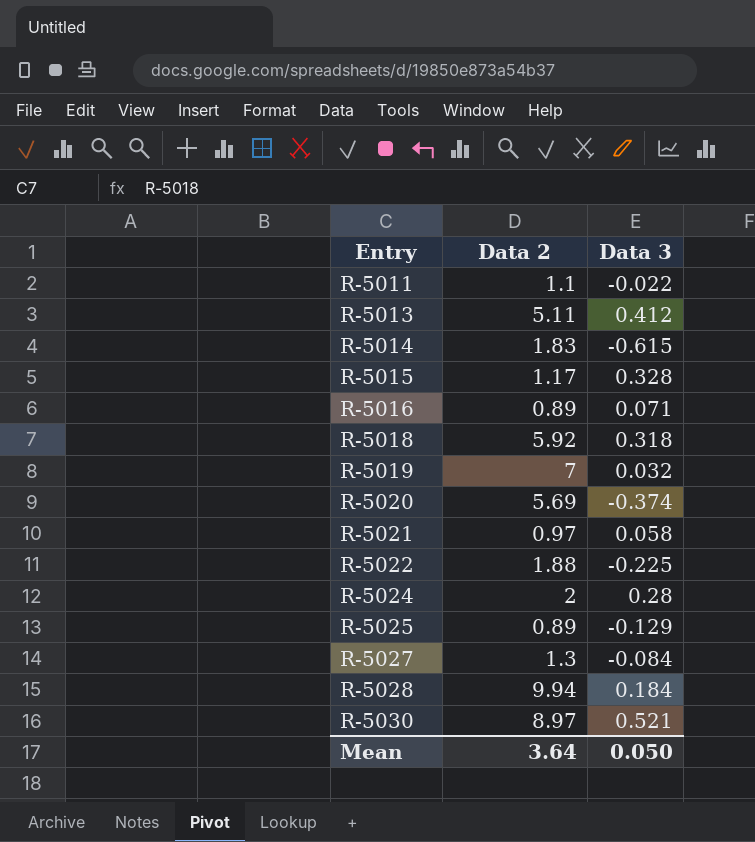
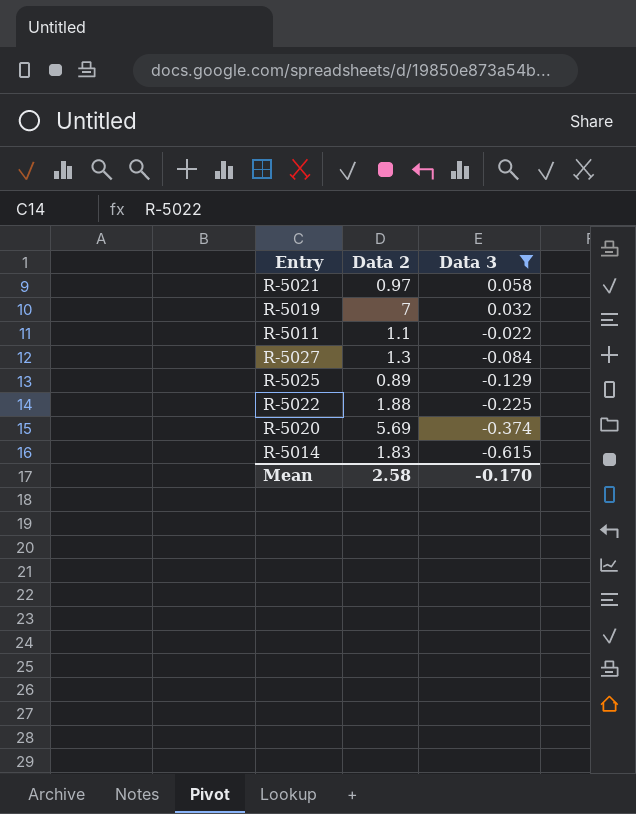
filter: none -> Data 3 <= 0.058
row order: Entry ascending -> Data 3 descending
Mean | Data 2: 3.64 -> 2.58
Mean | Data 3: 0.050 -> -0.170

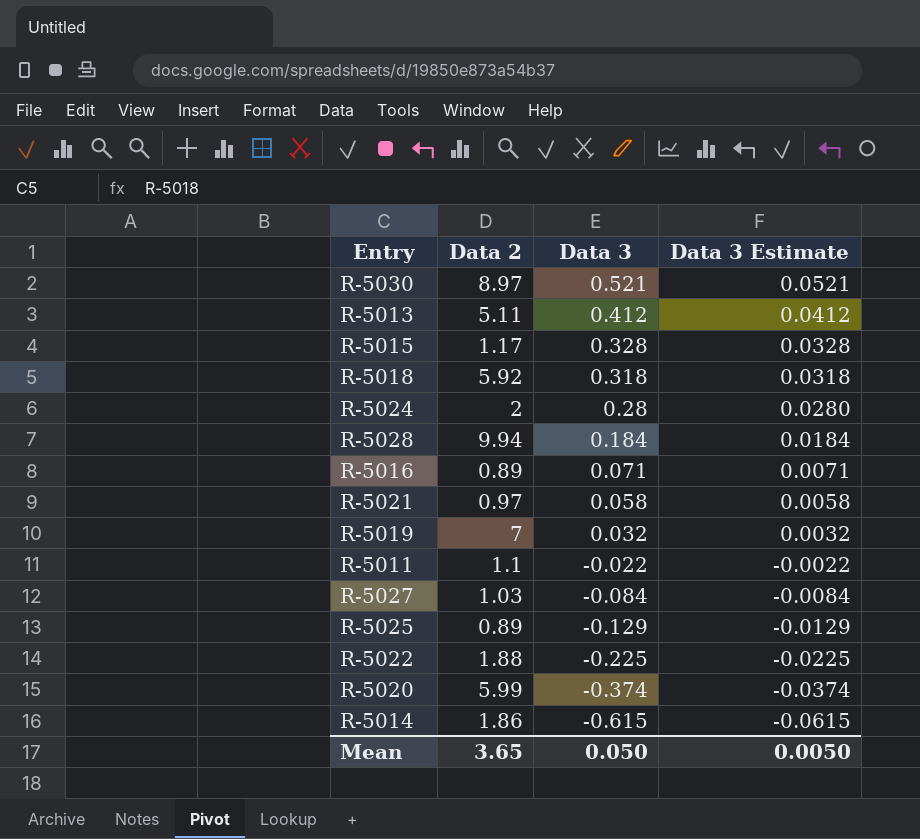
filter: Data 3 <= 0.058 -> none
column Data 3 Estimate | formula: none -> [Data 3] * 0.1
R-5027 | Data 2: 1.3 -> 1.03
R-5020 | Data 2: 5.69 -> 5.99
R-5014 | Data 2: 1.83 -> 1.86
Mean | Data 2: 2.58 -> 3.65
Mean | Data 3: -0.170 -> 0.050

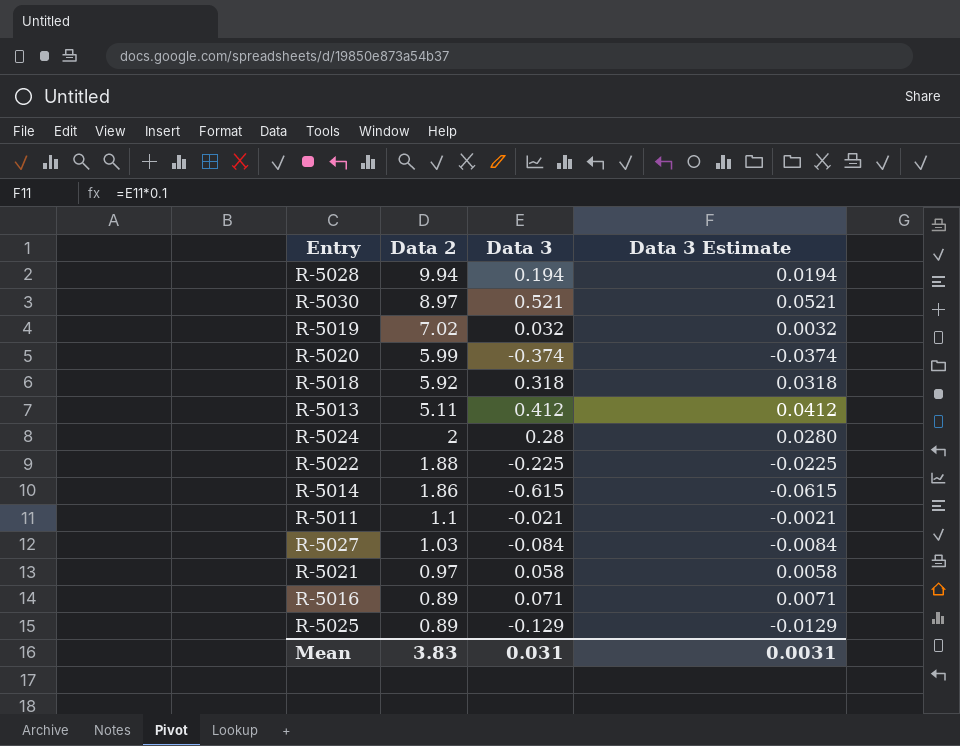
row order: Data 3 descending -> Data 2 descending
row R-5015: 1.17 | 0.328 | 0.0328 -> none
R-5028 | Data 3: 0.184 -> 0.194
R-5028 | Data 3 Estimate: 0.0184 -> 0.0194
R-5019 | Data 2: 7 -> 7.02
R-5011 | Data 3: -0.022 -> -0.021
R-5011 | Data 3 Estimate: -0.0022 -> -0.0021
Mean | Data 2: 3.65 -> 3.83
Mean | Data 3: 0.050 -> 0.031
Mean | Data 3 Estimate: 0.0050 -> 0.0031

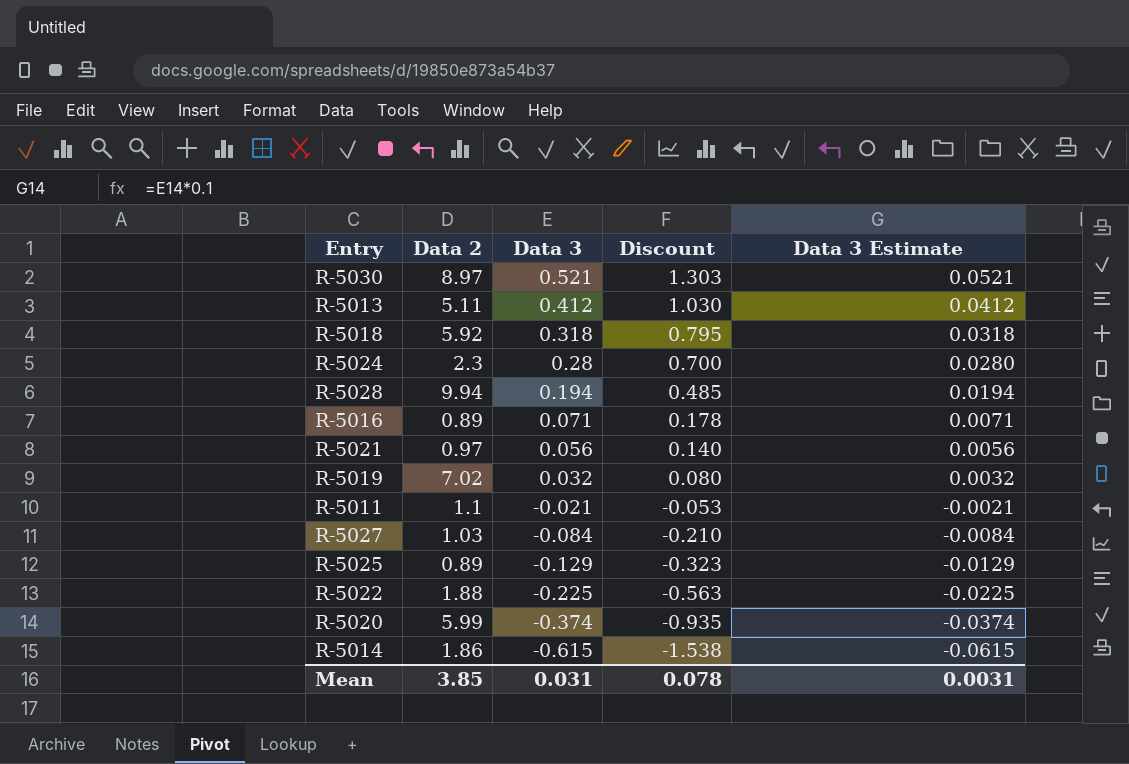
row order: Data 2 descending -> Data 3 descending
column Discount | formula: none -> [Data 3] * 2.5
R-5024 | Data 2: 2 -> 2.3
R-5021 | Data 3: 0.058 -> 0.056
R-5021 | Data 3 Estimate: 0.0058 -> 0.0056
Mean | Data 2: 3.83 -> 3.85

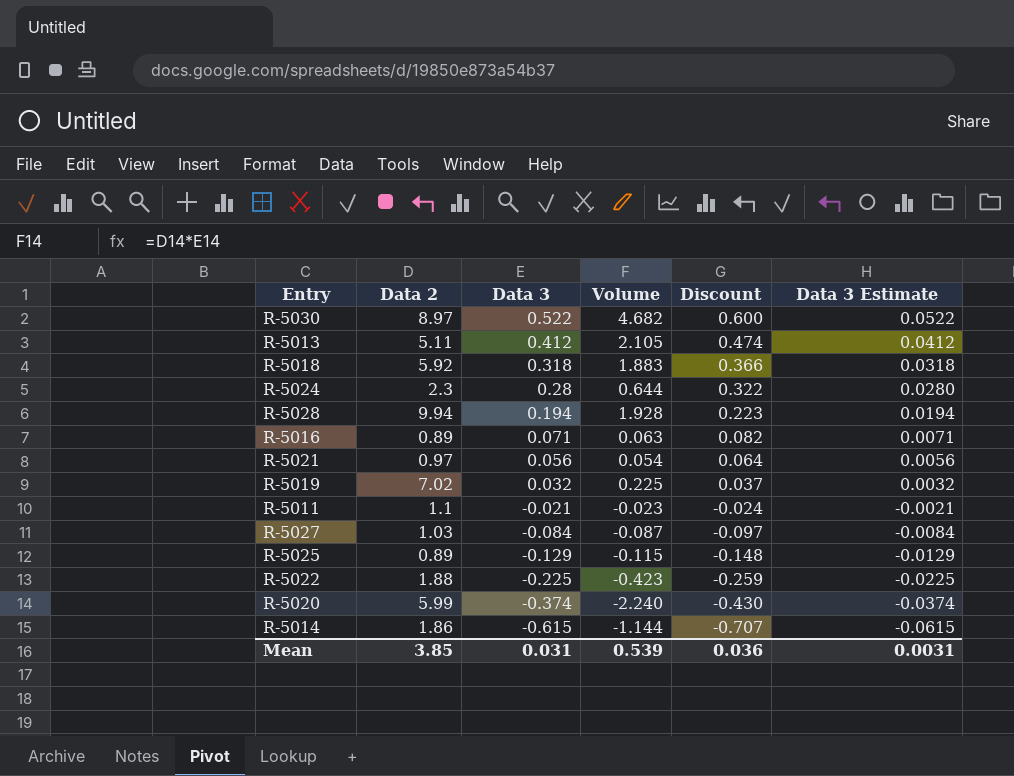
column Volume | formula: none -> [Data 2] * [Data 3]
column Discount | formula: [Data 3] * 2.5 -> [Data 3] * 1.15
R-5030 | Data 3: 0.521 -> 0.522
R-5030 | Data 3 Estimate: 0.0521 -> 0.0522
Mean | Discount: 0.078 -> 0.036

